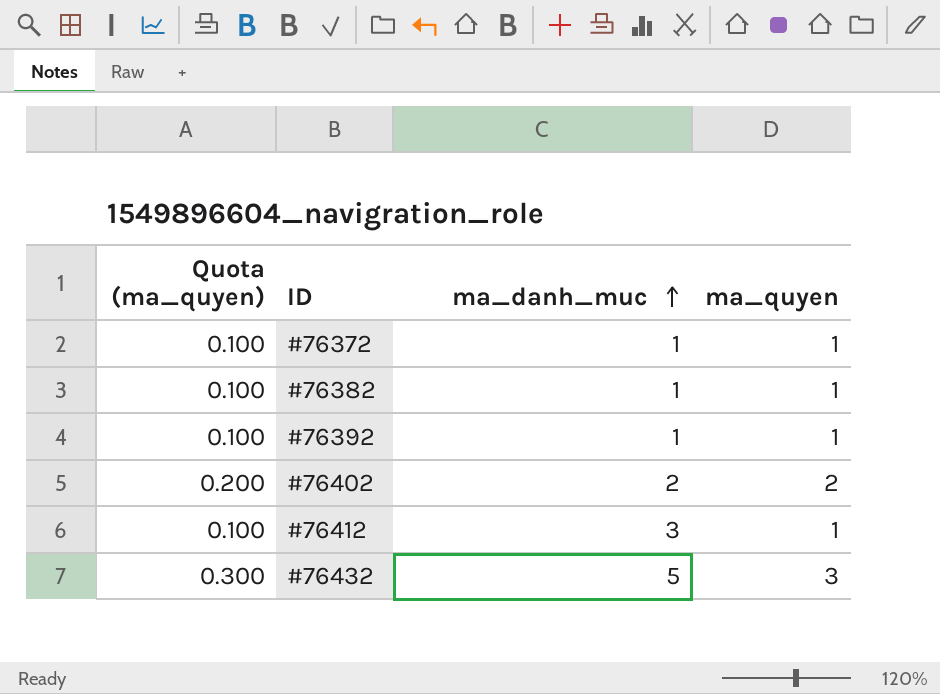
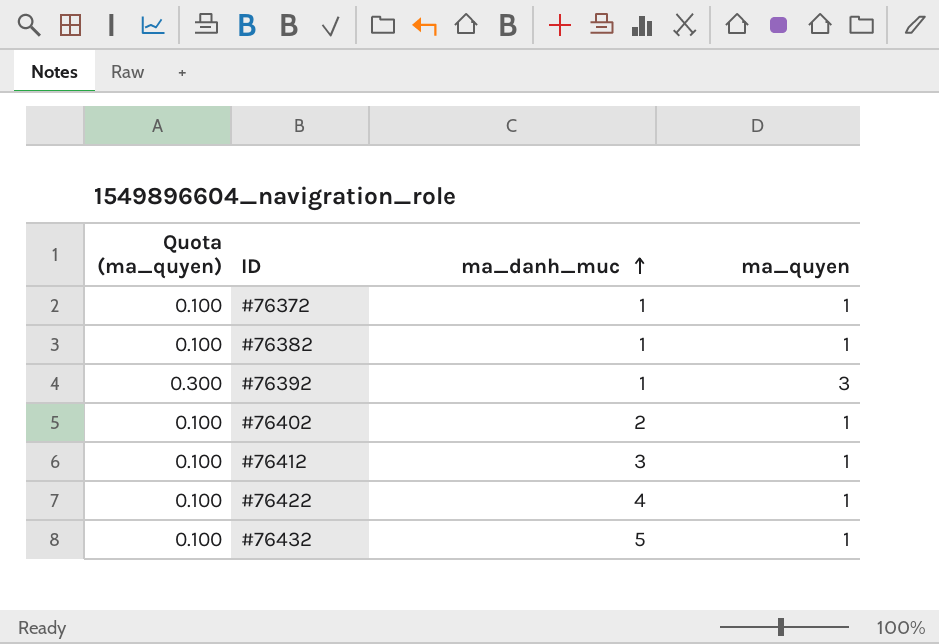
#76392 | Quota (ma_quyen): 0.100 -> 0.300
#76392 | ma_quyen: 1 -> 3
#76402 | Quota (ma_quyen): 0.200 -> 0.100
#76402 | ma_quyen: 2 -> 1
row #76422: none -> 0.100 | 4 | 1
#76432 | Quota (ma_quyen): 0.300 -> 0.100
#76432 | ma_quyen: 3 -> 1

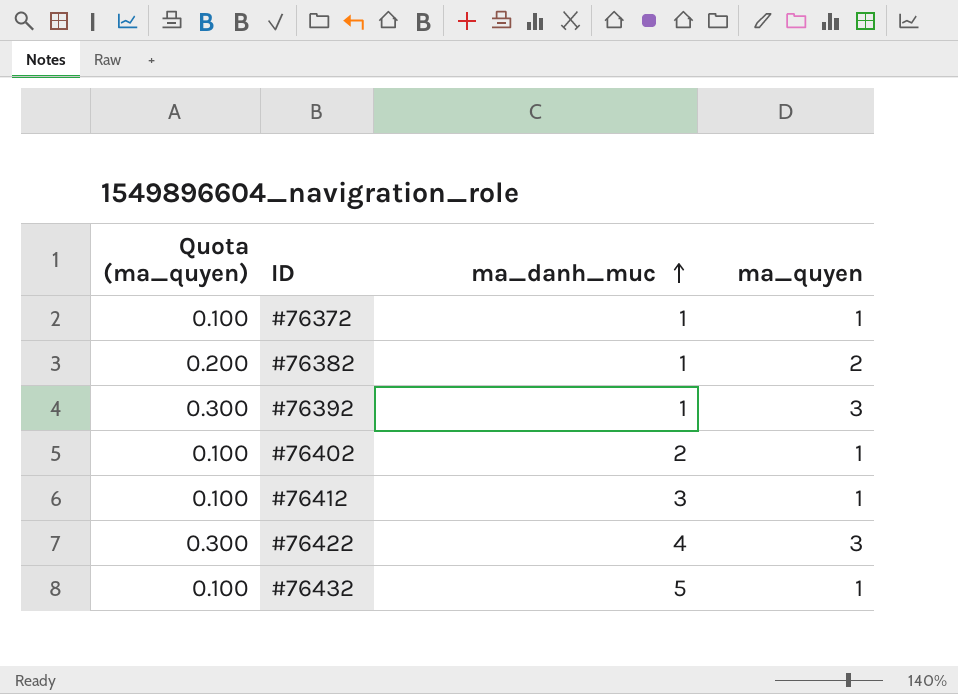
#76382 | Quota (ma_quyen): 0.100 -> 0.200
#76382 | ma_quyen: 1 -> 2
#76422 | Quota (ma_quyen): 0.100 -> 0.300
#76422 | ma_quyen: 1 -> 3

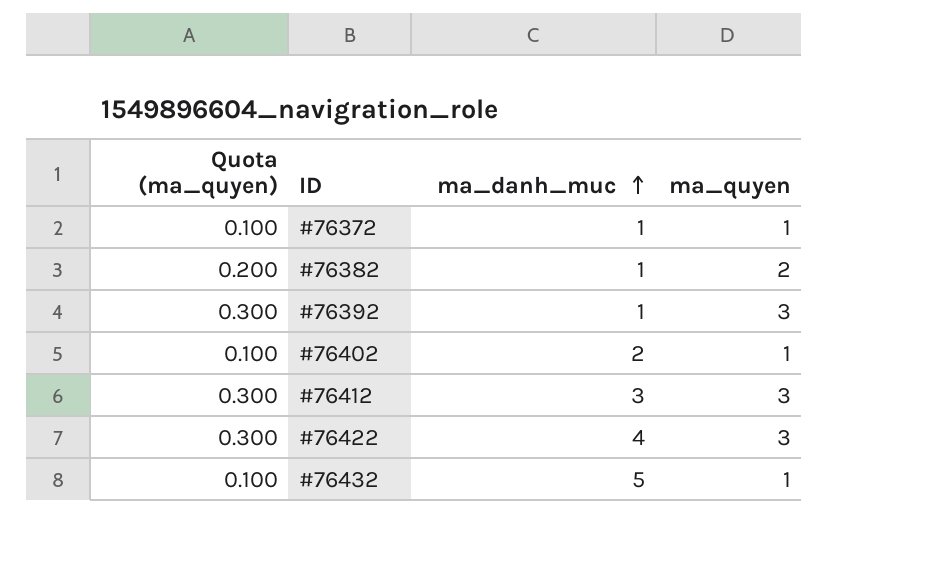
#76412 | Quota (ma_quyen): 0.100 -> 0.300
#76412 | ma_quyen: 1 -> 3

